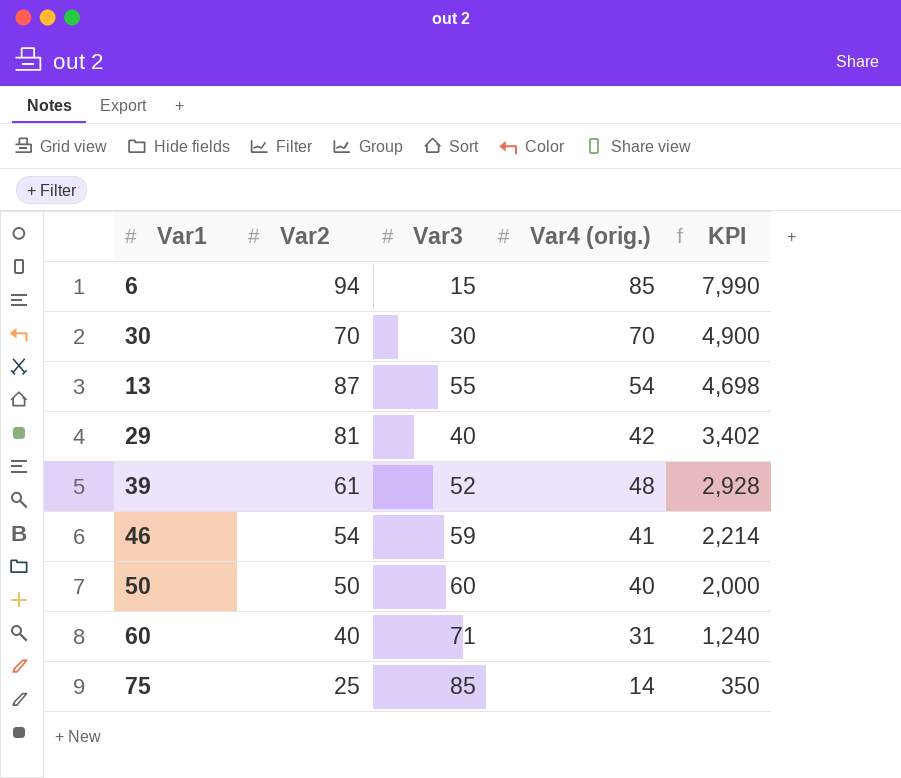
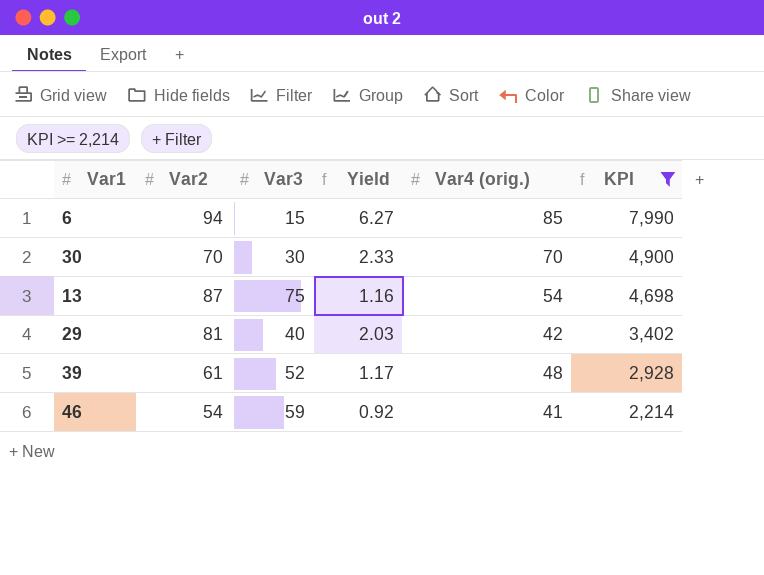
filter: none -> KPI >= 2,214
column Yield | formula: none -> [Var2] / [Var3]
13 | Var3: 55 -> 75

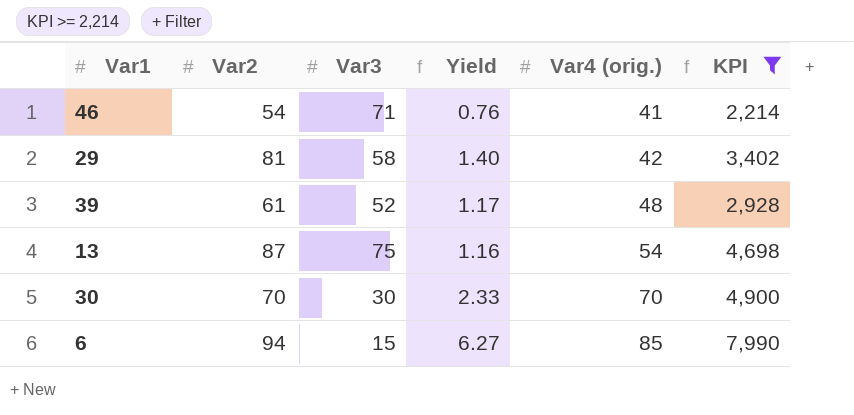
row order: KPI descending -> Var4 (orig.) ascending
46 | Var3: 59 -> 71
46 | Yield: 0.92 -> 0.76
29 | Var3: 40 -> 58
29 | Yield: 2.03 -> 1.40

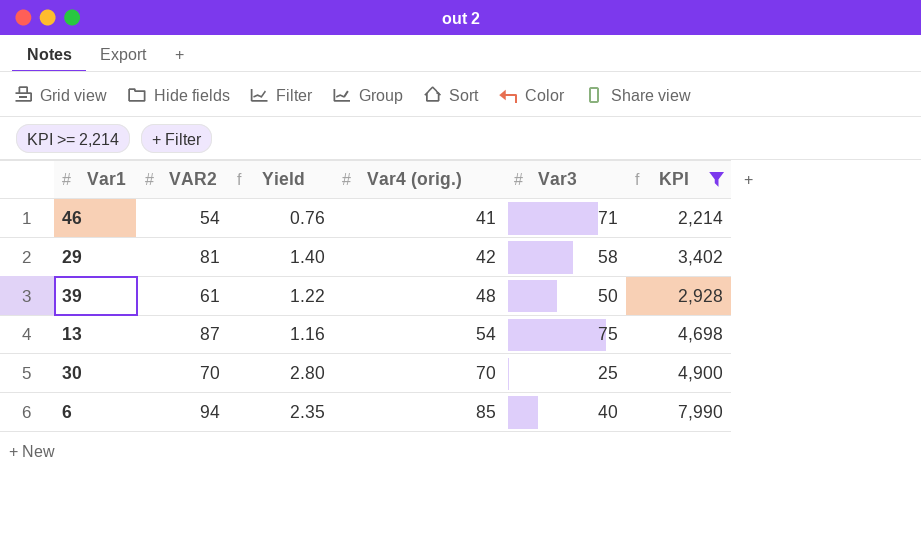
column name: Var2 -> VAR2
column Var3 | position: 3 -> 5
39 | Yield: 1.17 -> 1.22
39 | Var3: 52 -> 50
30 | Yield: 2.33 -> 2.80
30 | Var3: 30 -> 25
6 | Yield: 6.27 -> 2.35
6 | Var3: 15 -> 40

